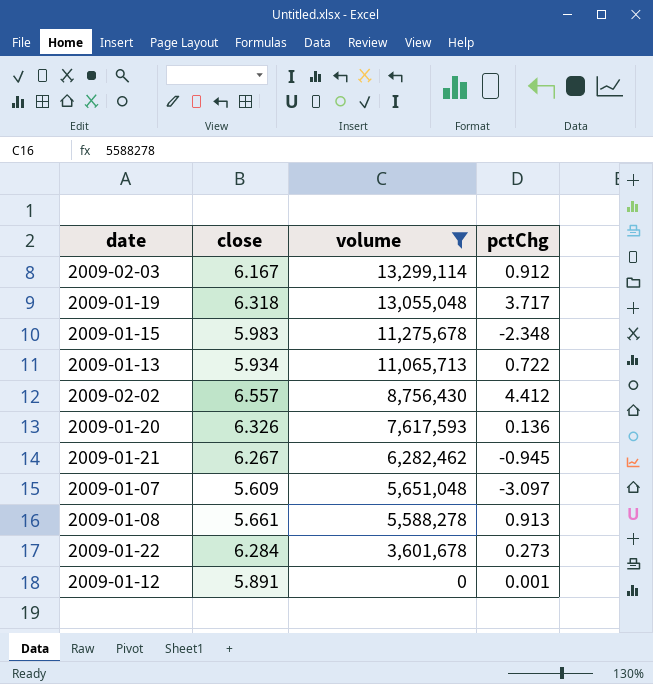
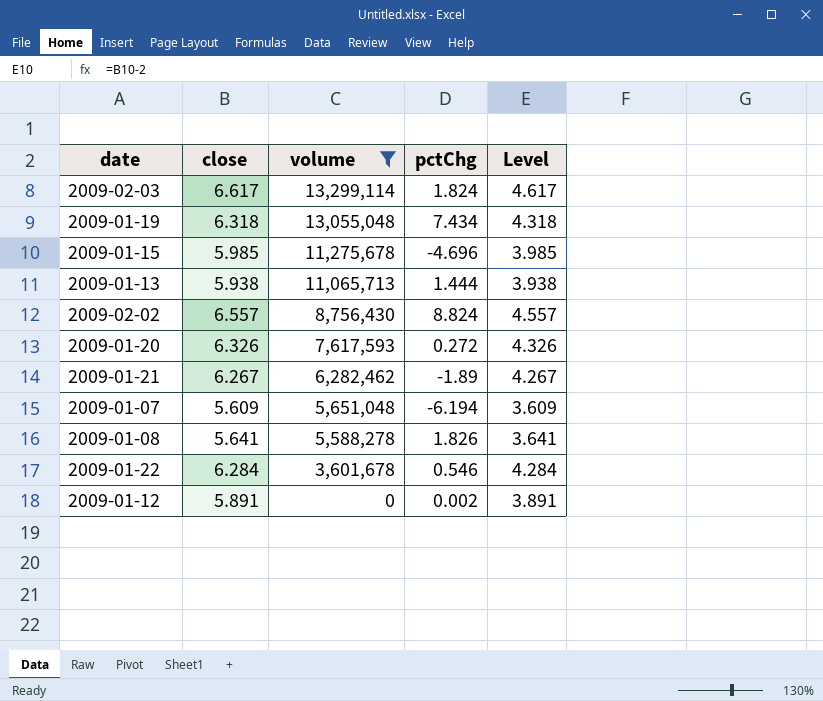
column Level | formula: none -> [close] - 2
2009-02-03 | close: 6.167 -> 6.617
2009-02-03 | pctChg: 0.912 -> 1.824
2009-01-19 | pctChg: 3.717 -> 7.434
2009-01-15 | close: 5.983 -> 5.985
2009-01-15 | pctChg: -2.348 -> -4.696
2009-01-13 | close: 5.934 -> 5.938
2009-01-13 | pctChg: 0.722 -> 1.444
2009-02-02 | pctChg: 4.412 -> 8.824
2009-01-20 | pctChg: 0.136 -> 0.272
2009-01-21 | pctChg: -0.945 -> -1.89
2009-01-07 | pctChg: -3.097 -> -6.194
2009-01-08 | close: 5.661 -> 5.641
2009-01-08 | pctChg: 0.913 -> 1.826
2009-01-22 | pctChg: 0.273 -> 0.546
2009-01-12 | pctChg: 0.001 -> 0.002

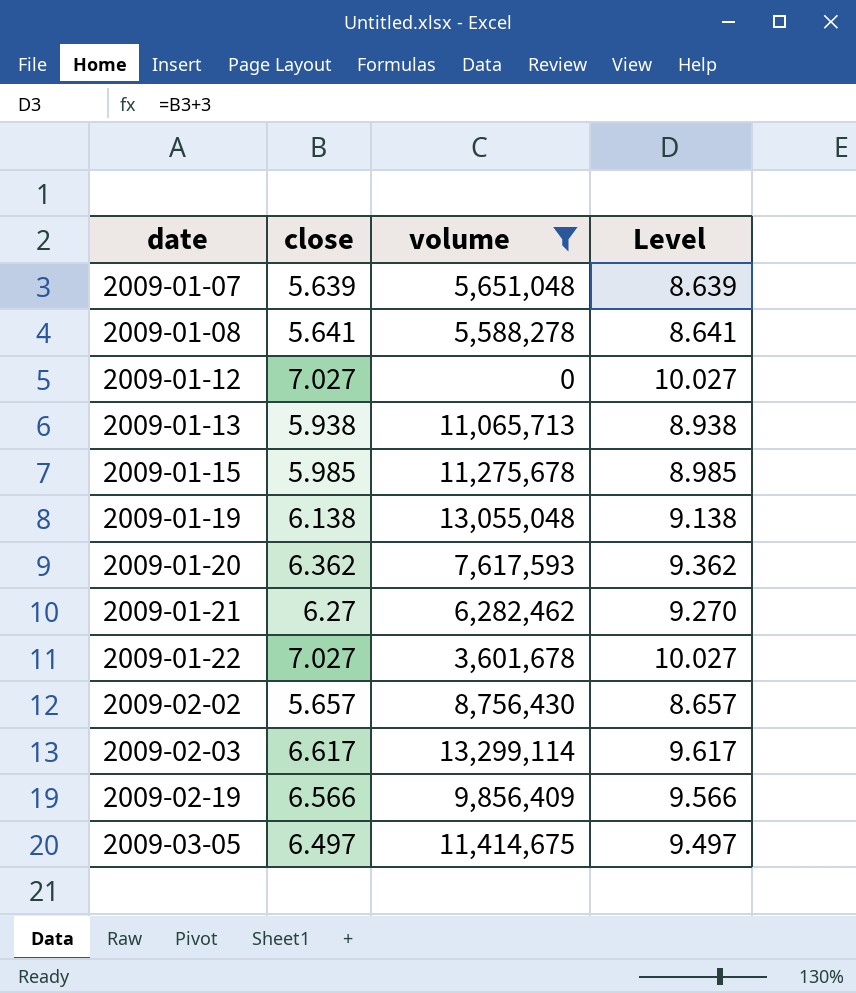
row order: volume descending -> date ascending
column pctChg | position: 4 -> none
column Level | formula: [close] - 2 -> [close] + 3
2009-01-07 | close: 5.609 -> 5.639
2009-01-12 | close: 5.891 -> 7.027
2009-01-19 | close: 6.318 -> 6.138
2009-01-20 | close: 6.326 -> 6.362
2009-01-21 | close: 6.267 -> 6.27
2009-01-22 | close: 6.284 -> 7.027
2009-02-02 | close: 6.557 -> 5.657
row 2009-02-19: none -> 6.566 | 9,856,409 | 9.566
row 2009-03-05: none -> 6.497 | 11,414,675 | 9.497

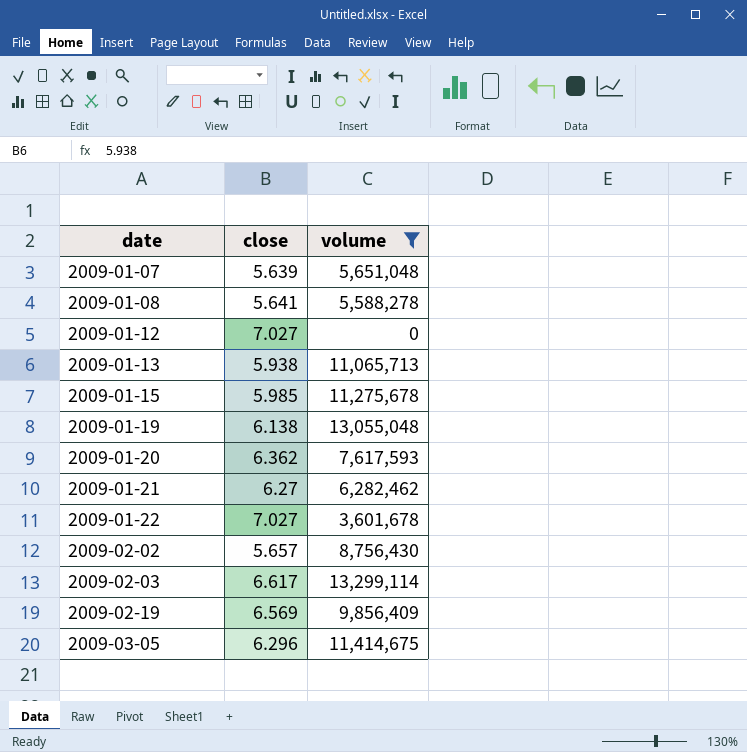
column Level | formula: [close] + 3 -> none
2009-02-19 | close: 6.566 -> 6.569
2009-03-05 | close: 6.497 -> 6.296

